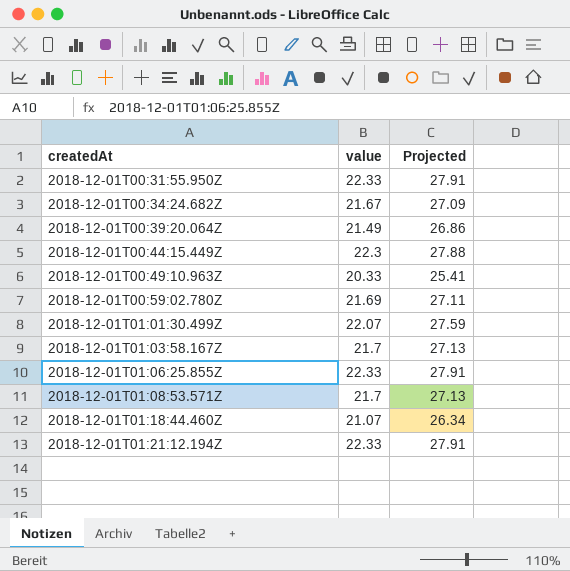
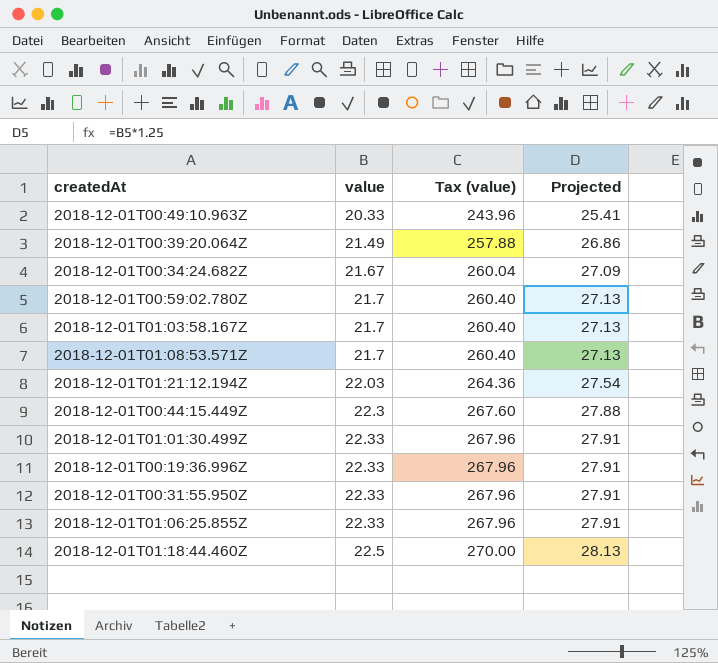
row order: createdAt ascending -> value ascending
column Tax (value) | formula: none -> [value] * 12
2018-12-01T00:59:02.780Z | value: 21.69 -> 21.7
2018-12-01T00:59:02.780Z | Projected: 27.11 -> 27.13
2018-12-01T01:21:12.194Z | value: 22.33 -> 22.03
2018-12-01T01:21:12.194Z | Projected: 27.91 -> 27.54
2018-12-01T01:01:30.499Z | value: 22.07 -> 22.33
2018-12-01T01:01:30.499Z | Projected: 27.59 -> 27.91
row 2018-12-01T00:19:36.996Z: none -> 22.33 | 267.96 | 27.91
2018-12-01T01:18:44.460Z | value: 21.07 -> 22.5
2018-12-01T01:18:44.460Z | Projected: 26.34 -> 28.13

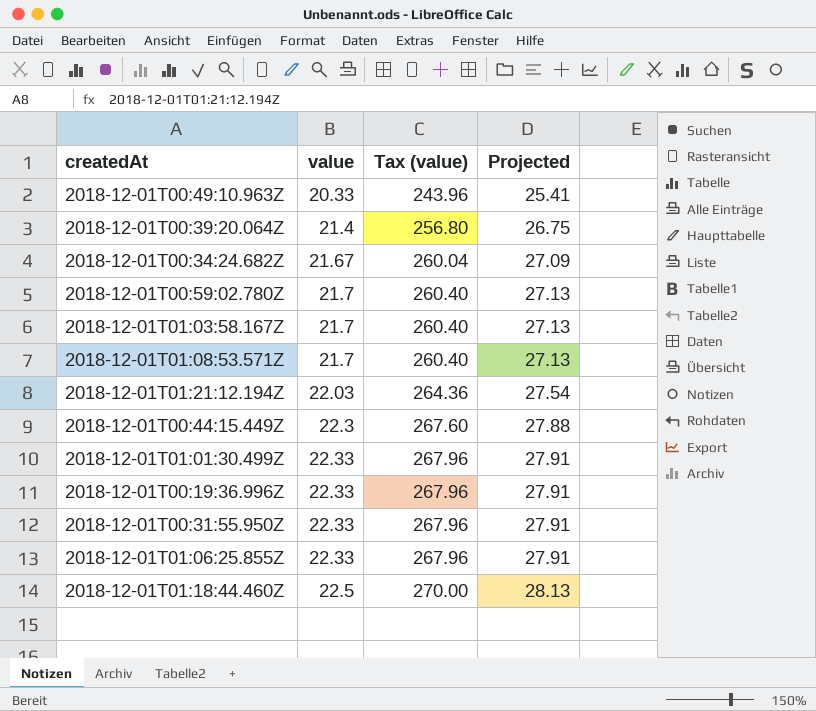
2018-12-01T00:39:20.064Z | value: 21.49 -> 21.4
2018-12-01T00:39:20.064Z | Tax (value): 257.88 -> 256.80
2018-12-01T00:39:20.064Z | Projected: 26.86 -> 26.75

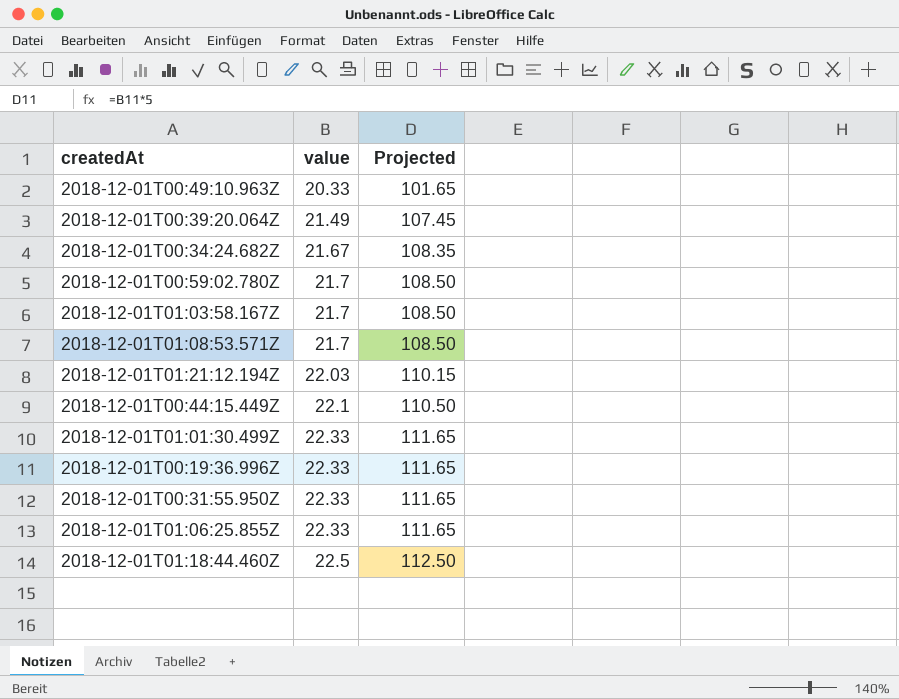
column Tax (value) | formula: [value] * 12 -> none
column Projected | formula: [value] * 1.25 -> [value] * 5
2018-12-01T00:39:20.064Z | value: 21.4 -> 21.49
2018-12-01T00:44:15.449Z | value: 22.3 -> 22.1

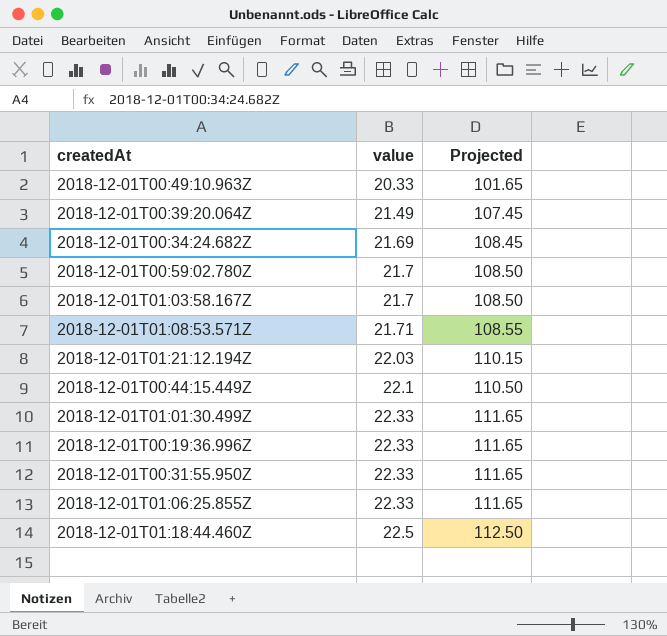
2018-12-01T00:34:24.682Z | value: 21.67 -> 21.69
2018-12-01T00:34:24.682Z | Projected: 108.35 -> 108.45
2018-12-01T01:08:53.571Z | value: 21.7 -> 21.71
2018-12-01T01:08:53.571Z | Projected: 108.50 -> 108.55

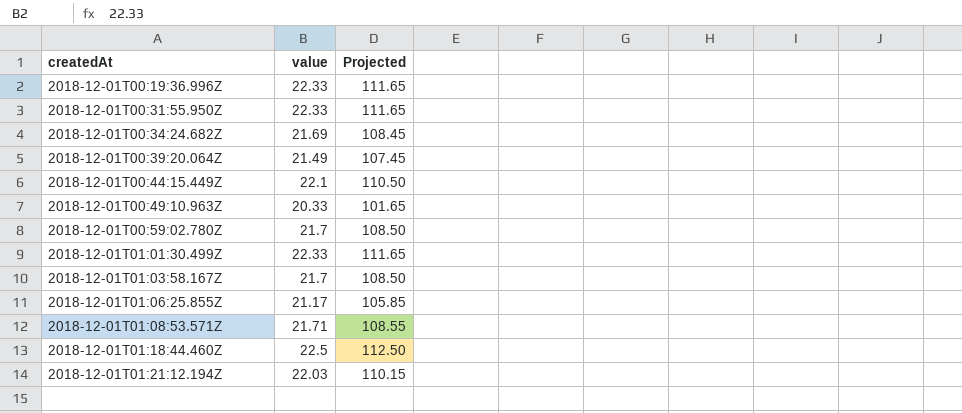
row order: value ascending -> createdAt ascending
2018-12-01T01:06:25.855Z | value: 22.33 -> 21.17
2018-12-01T01:06:25.855Z | Projected: 111.65 -> 105.85

